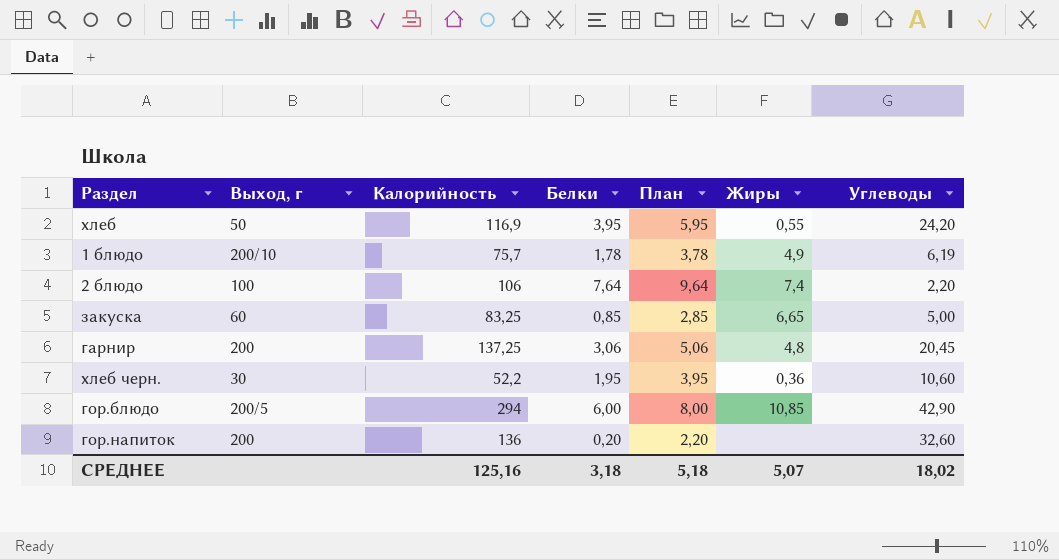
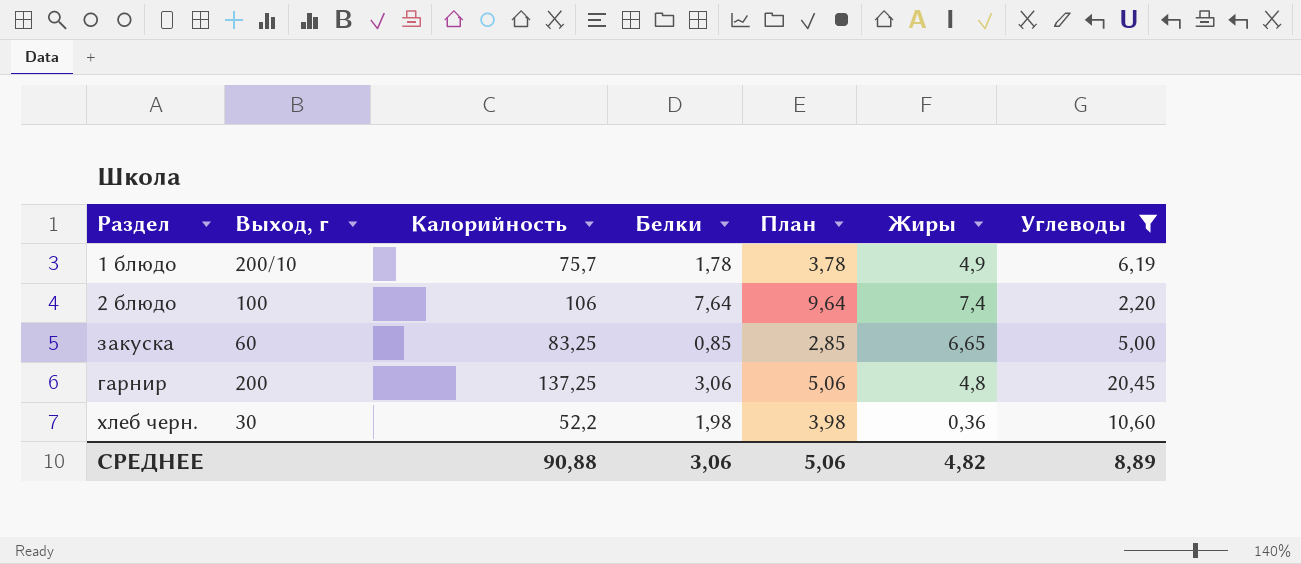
filter: none -> Углеводы <= 20,45
хлеб черн. | Белки: 1,95 -> 1,98
хлеб черн. | План: 3,95 -> 3,98
СРЕДНЕЕ | Калорийность: 125,16 -> 90,88
СРЕДНЕЕ | Белки: 3,18 -> 3,06
СРЕДНЕЕ | План: 5,18 -> 5,06
СРЕДНЕЕ | Жиры: 5,07 -> 4,82
СРЕДНЕЕ | Углеводы: 18,02 -> 8,89

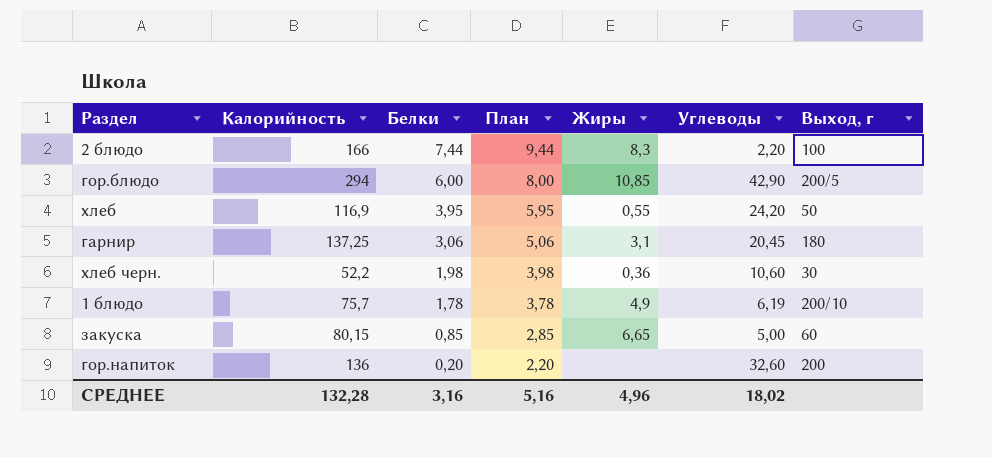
filter: Углеводы <= 20,45 -> none
row order: none -> Белки descending
column Выход, г | position: 2 -> 7
2 блюдо | Калорийность: 106 -> 166
2 блюдо | Белки: 7,64 -> 7,44
2 блюдо | План: 9,64 -> 9,44
2 блюдо | Жиры: 7,4 -> 8,3
гарнир | Жиры: 4,8 -> 3,1
гарнир | Выход, г: 200 -> 180
закуска | Калорийность: 83,25 -> 80,15
СРЕДНЕЕ | Калорийность: 90,88 -> 132,28
СРЕДНЕЕ | Белки: 3,06 -> 3,16
СРЕДНЕЕ | План: 5,06 -> 5,16
СРЕДНЕЕ | Жиры: 4,82 -> 4,96
СРЕДНЕЕ | Углеводы: 8,89 -> 18,02

